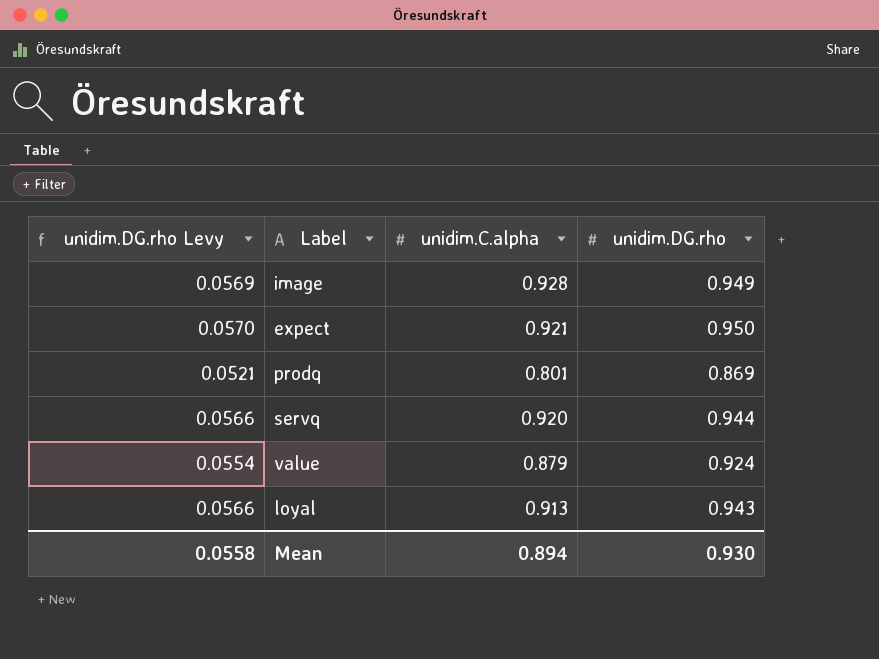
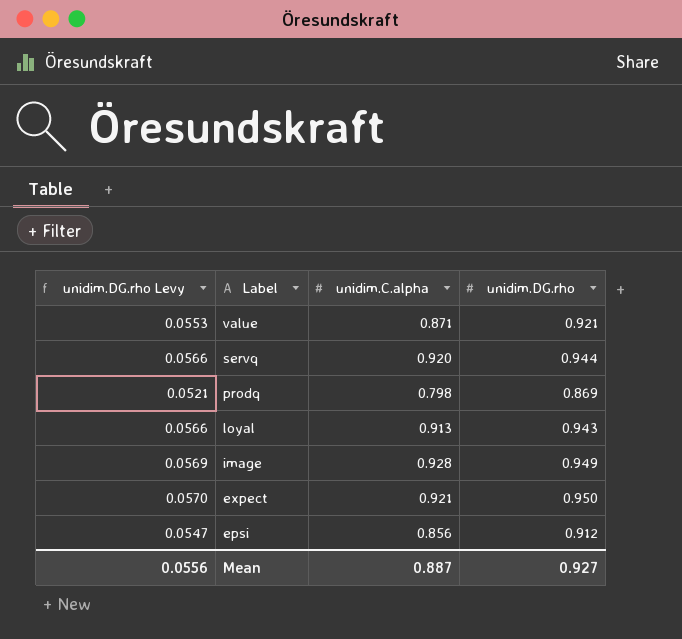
row order: none -> Label descending
value | unidim.DG.rho Levy: 0.0554 -> 0.0553
value | unidim.C.alpha: 0.879 -> 0.871
value | unidim.DG.rho: 0.924 -> 0.921
prodq | unidim.C.alpha: 0.801 -> 0.798
row epsi: none -> 0.0547 | 0.856 | 0.912
Mean | unidim.DG.rho Levy: 0.0558 -> 0.0556
Mean | unidim.C.alpha: 0.894 -> 0.887
Mean | unidim.DG.rho: 0.930 -> 0.927

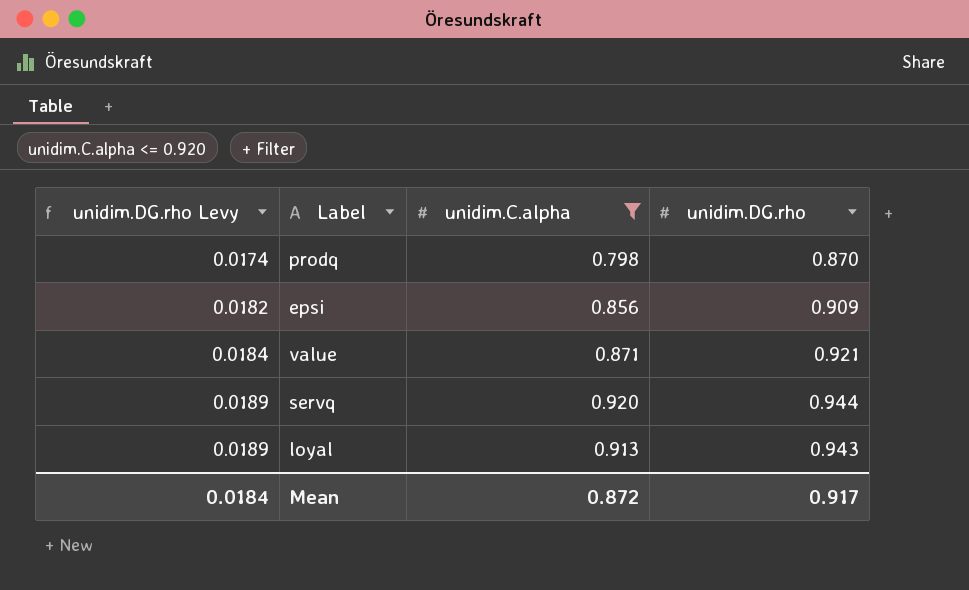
filter: none -> unidim.C.alpha <= 0.920
row order: Label descending -> unidim.DG.rho Levy ascending
column unidim.DG.rho Levy | formula: [unidim.DG.rho] * 0.06 -> [unidim.DG.rho] * 0.02
prodq | unidim.DG.rho: 0.869 -> 0.870
epsi | unidim.DG.rho: 0.912 -> 0.909
Mean | unidim.DG.rho Levy: 0.0556 -> 0.0184
Mean | unidim.C.alpha: 0.887 -> 0.872
Mean | unidim.DG.rho: 0.927 -> 0.917

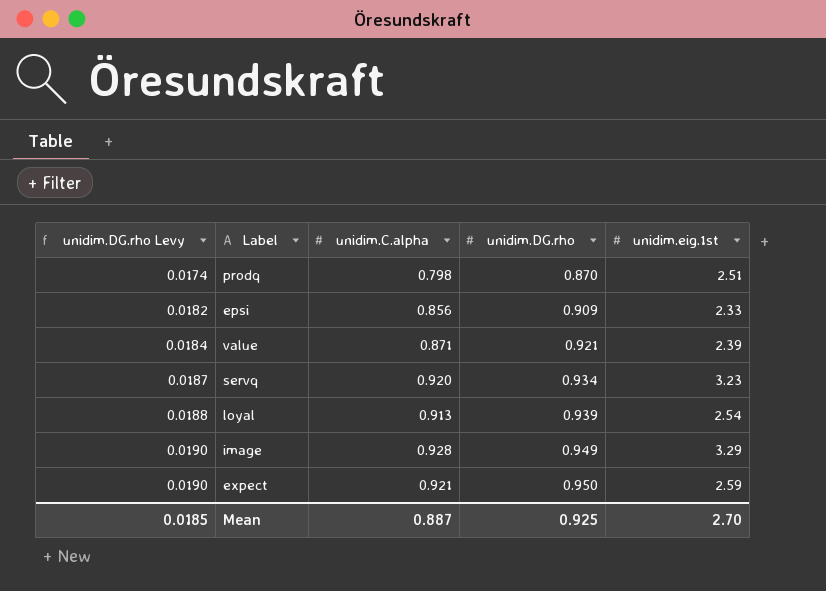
filter: unidim.C.alpha <= 0.920 -> none
column unidim.eig.1st | position: none -> 5
servq | unidim.DG.rho Levy: 0.0189 -> 0.0187
servq | unidim.DG.rho: 0.944 -> 0.934
loyal | unidim.DG.rho Levy: 0.0189 -> 0.0188
loyal | unidim.DG.rho: 0.943 -> 0.939
Mean | unidim.DG.rho Levy: 0.0184 -> 0.0185
Mean | unidim.C.alpha: 0.872 -> 0.887
Mean | unidim.DG.rho: 0.917 -> 0.925

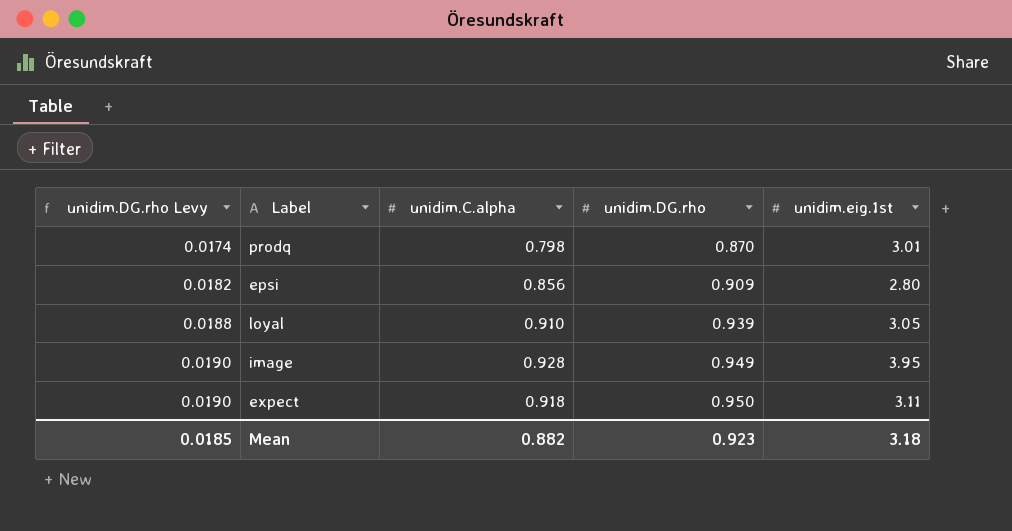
row value: 0.0184 | 0.871 | 0.921 | 2.39 -> none
row servq: 0.0187 | 0.920 | 0.934 | 3.23 -> none
prodq | unidim.eig.1st: 2.51 -> 3.01
epsi | unidim.eig.1st: 2.33 -> 2.80
loyal | unidim.C.alpha: 0.913 -> 0.910
loyal | unidim.eig.1st: 2.54 -> 3.05
image | unidim.eig.1st: 3.29 -> 3.95
expect | unidim.C.alpha: 0.921 -> 0.918
expect | unidim.eig.1st: 2.59 -> 3.11
Mean | unidim.C.alpha: 0.887 -> 0.882
Mean | unidim.DG.rho: 0.925 -> 0.923
Mean | unidim.eig.1st: 2.70 -> 3.18

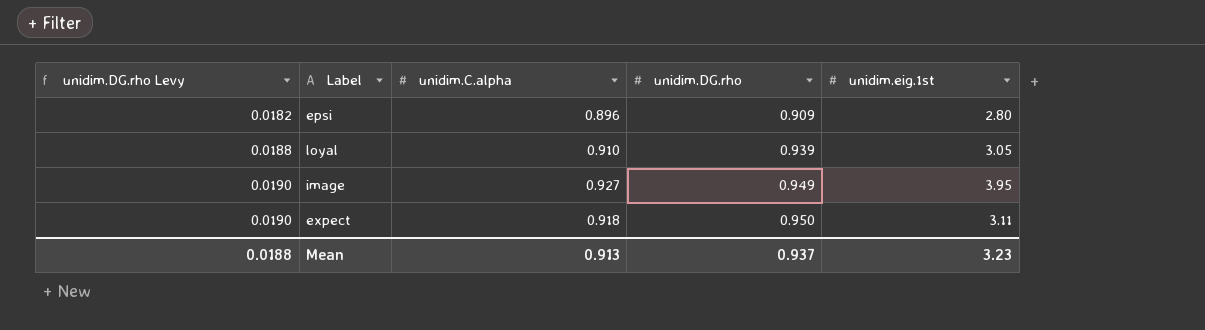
row prodq: 0.0174 | 0.798 | 0.870 | 3.01 -> none
epsi | unidim.C.alpha: 0.856 -> 0.896
image | unidim.C.alpha: 0.928 -> 0.927
Mean | unidim.DG.rho Levy: 0.0185 -> 0.0188
Mean | unidim.C.alpha: 0.882 -> 0.913
Mean | unidim.DG.rho: 0.923 -> 0.937
Mean | unidim.eig.1st: 3.18 -> 3.23

